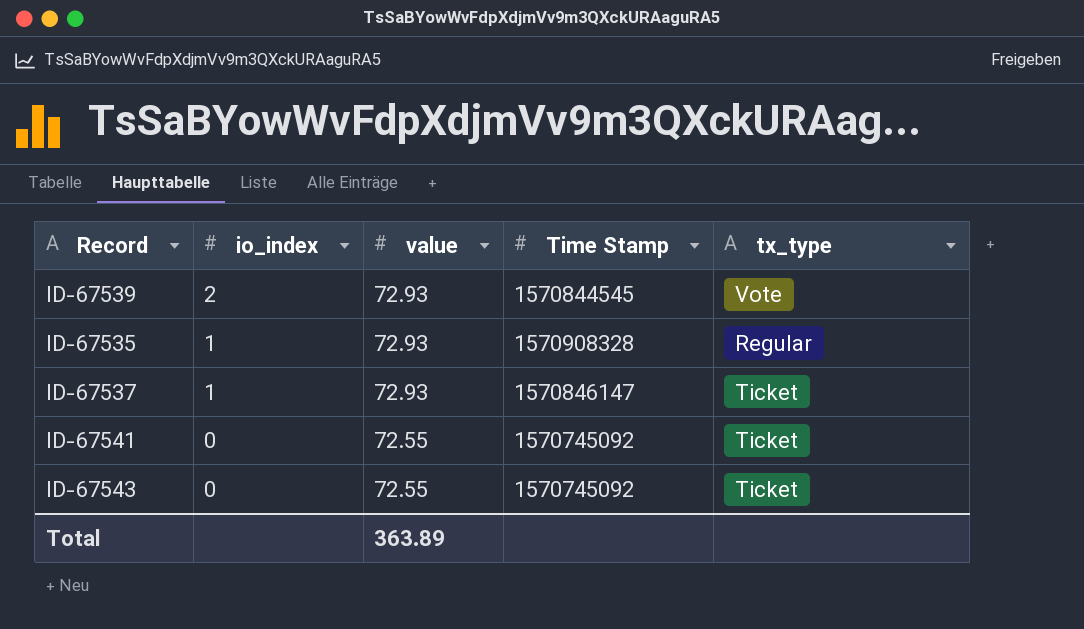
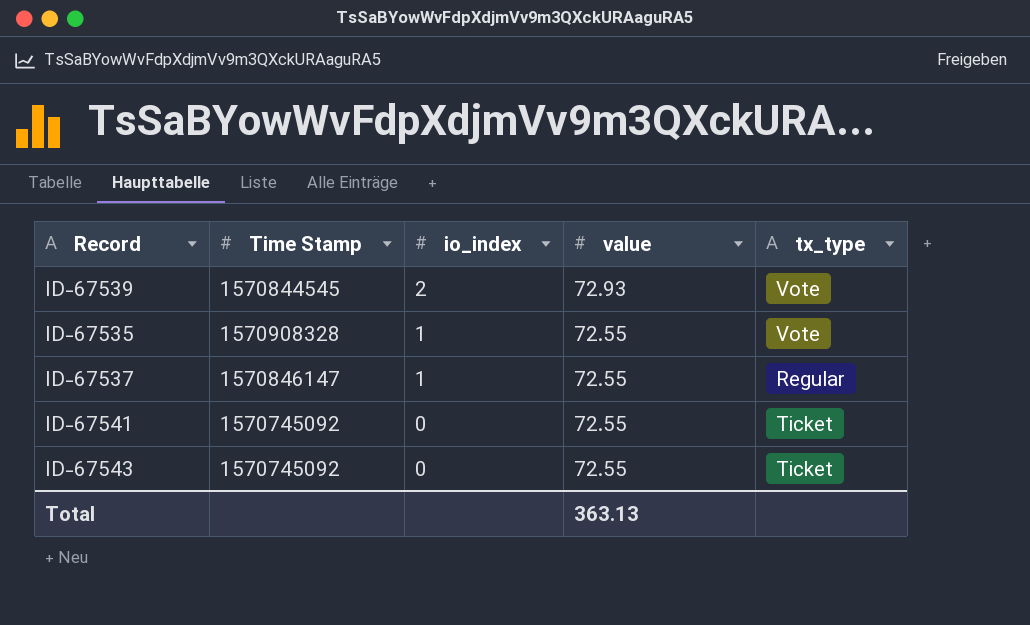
column Time Stamp | position: 4 -> 2
ID-67535 | value: 72.93 -> 72.55
ID-67535 | tx_type: Regular -> Vote
ID-67537 | value: 72.93 -> 72.55
ID-67537 | tx_type: Ticket -> Regular
Total | value: 363.89 -> 363.13

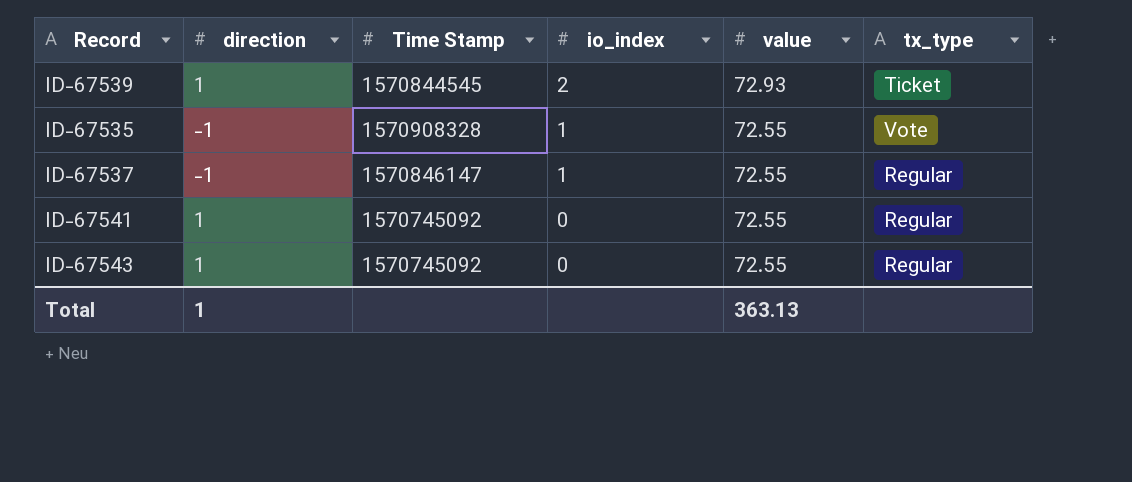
column direction | position: none -> 2
ID-67539 | tx_type: Vote -> Ticket
ID-67541 | tx_type: Ticket -> Regular
ID-67543 | tx_type: Ticket -> Regular

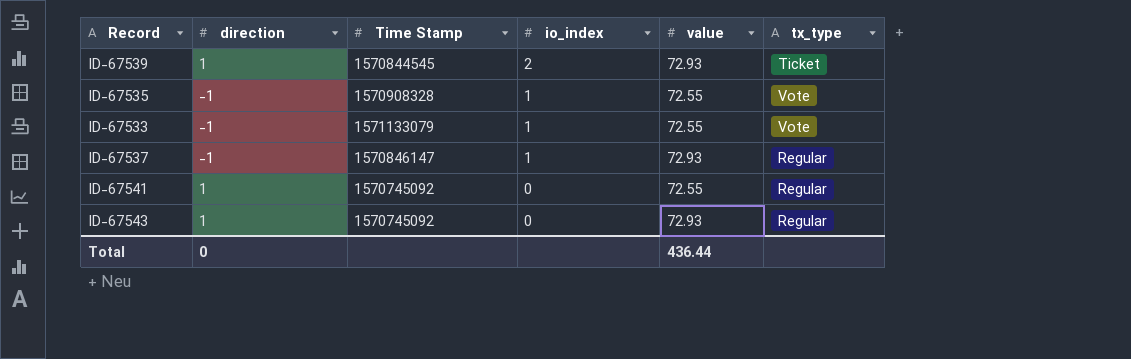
row ID-67533: none -> -1 | 1571133079 | 1 | 72.55 | Vote
ID-67537 | value: 72.55 -> 72.93
ID-67543 | value: 72.55 -> 72.93
Total | direction: 1 -> 0
Total | value: 363.13 -> 436.44

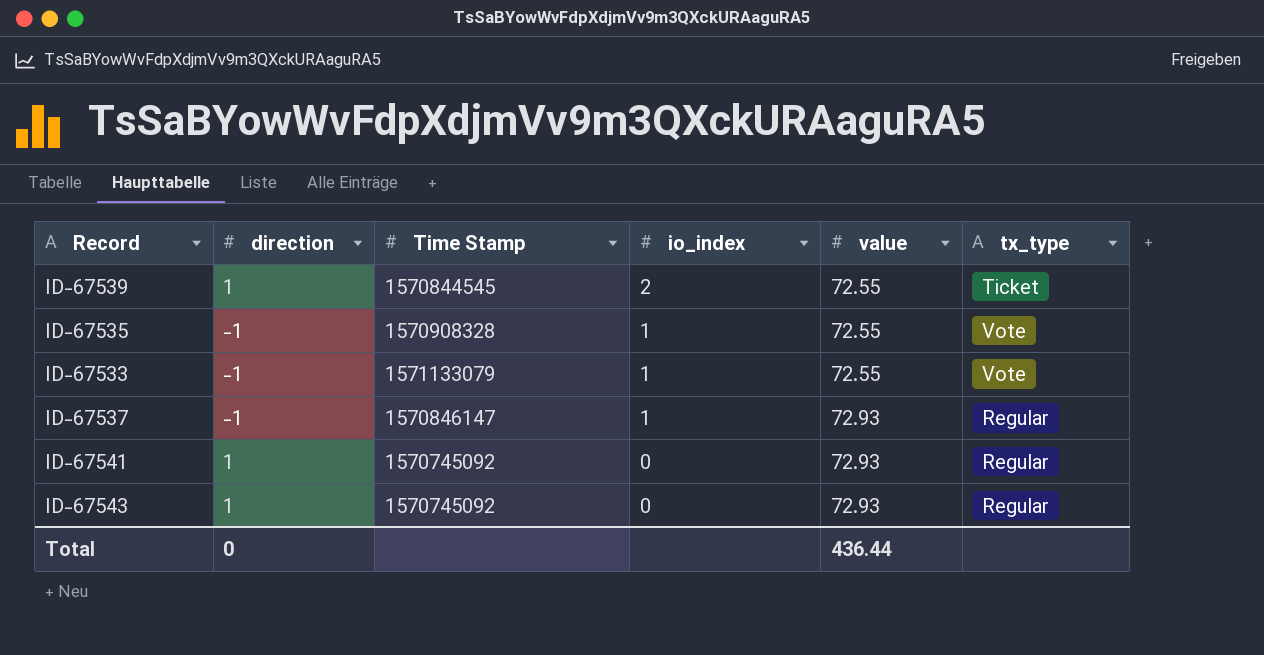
ID-67539 | value: 72.93 -> 72.55
ID-67541 | value: 72.55 -> 72.93

